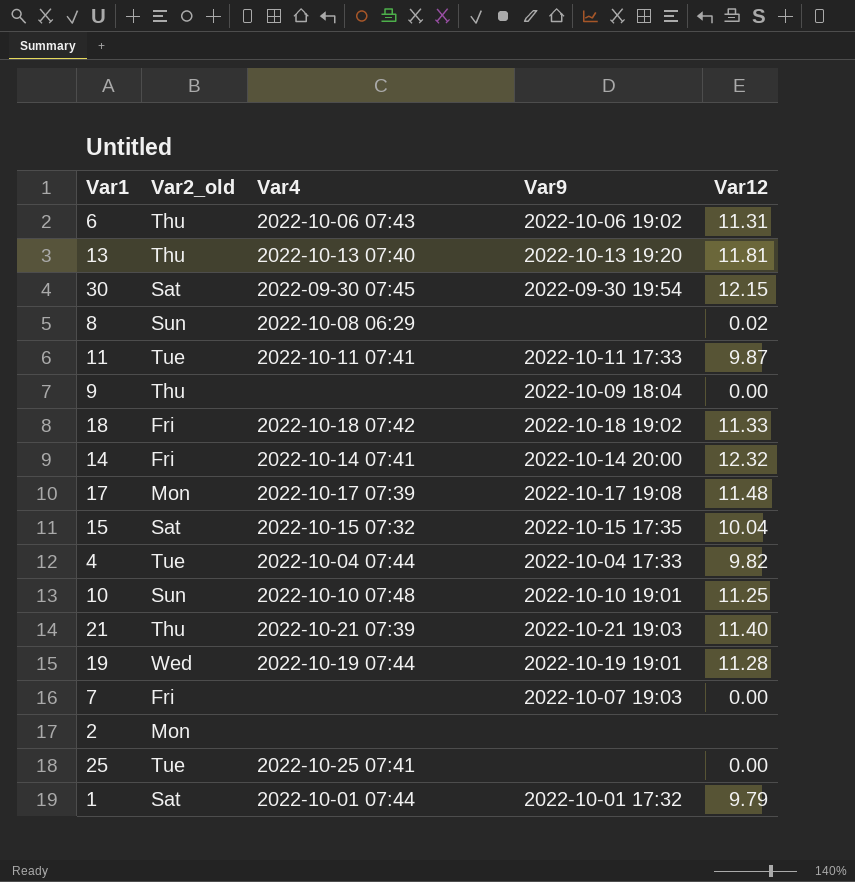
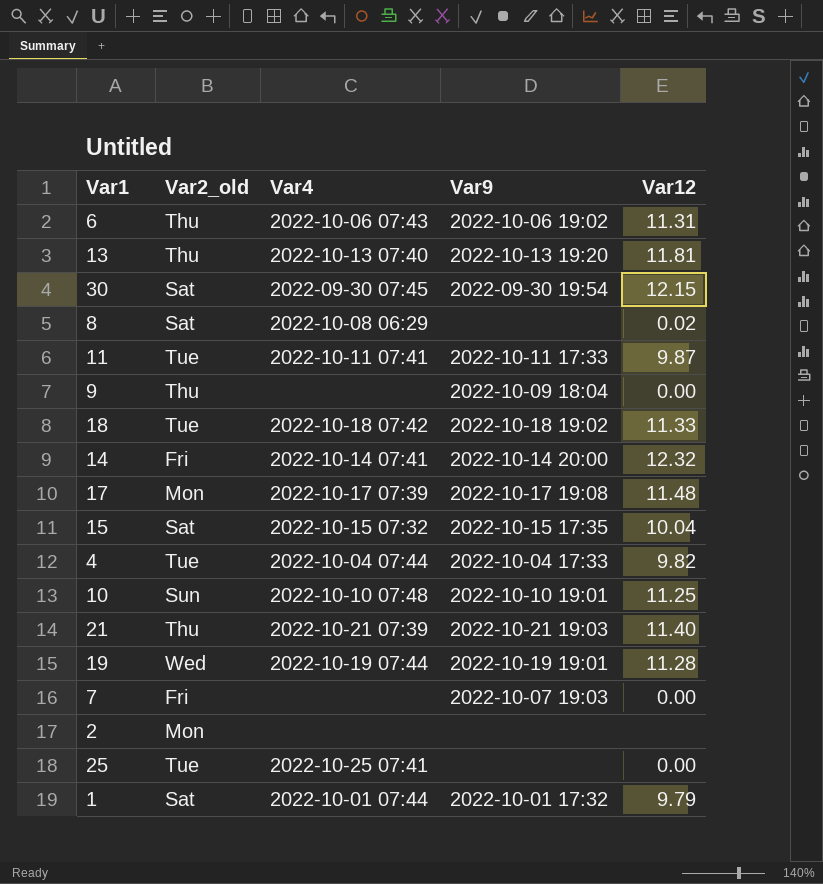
8 | Var2_old: Sun -> Sat
18 | Var2_old: Fri -> Tue

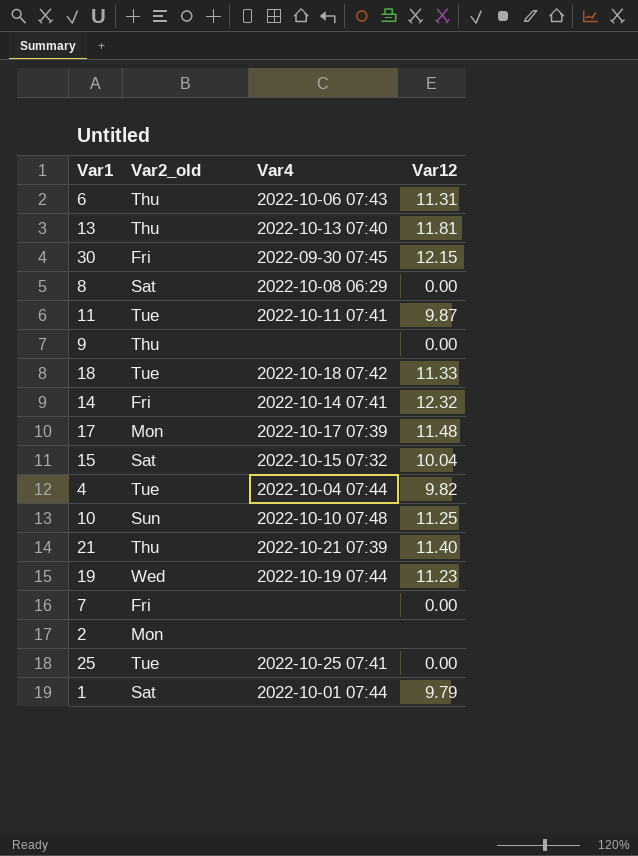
column Var9 | position: 4 -> none
30 | Var2_old: Sat -> Fri
8 | Var12: 0.02 -> 0.00
19 | Var12: 11.28 -> 11.23

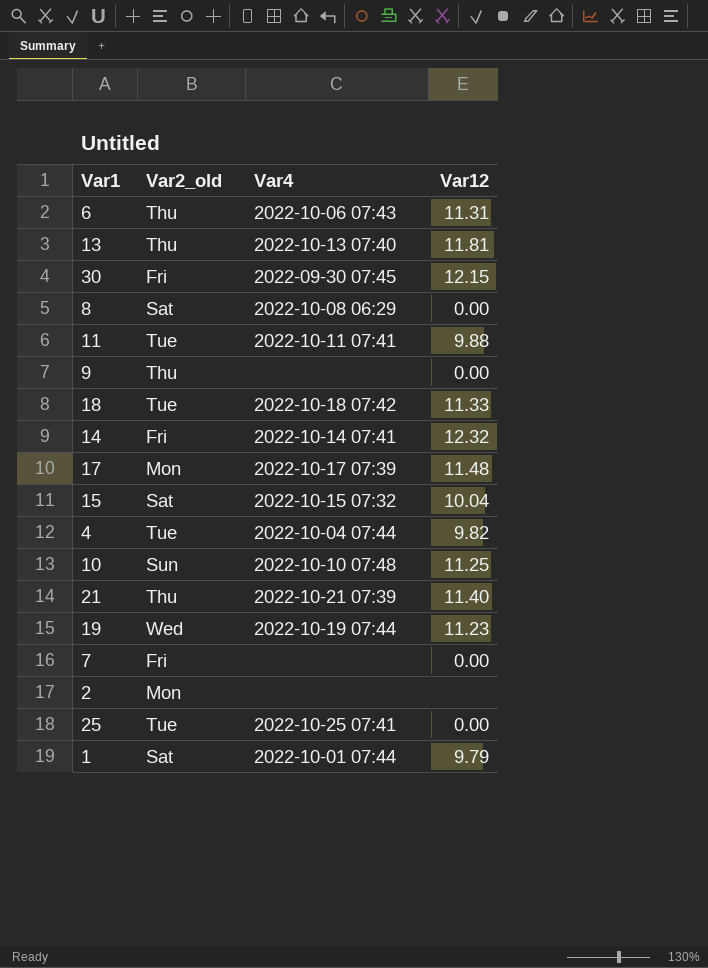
11 | Var12: 9.87 -> 9.88

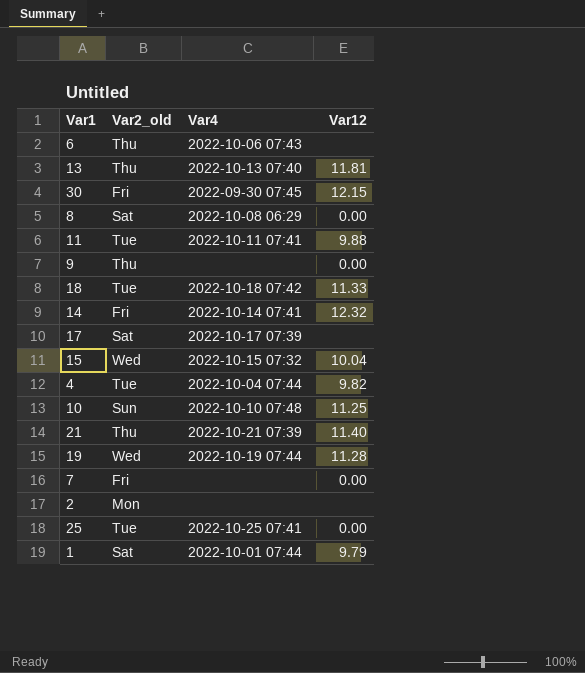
6 | Var12: 11.31 -> none
17 | Var2_old: Mon -> Sat
17 | Var12: 11.48 -> none
15 | Var2_old: Sat -> Wed
19 | Var12: 11.23 -> 11.28

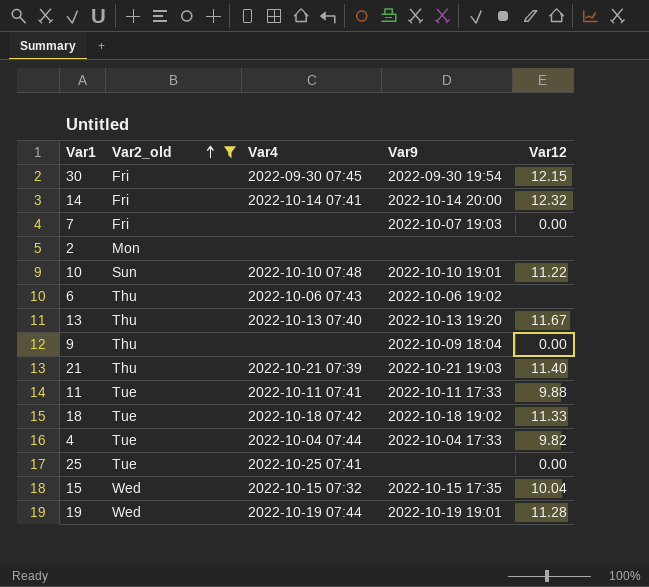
filter: none -> Var2_old != Sat
row order: none -> Var2_old ascending
column Var9 | position: none -> 4
10 | Var12: 11.25 -> 11.22
13 | Var12: 11.81 -> 11.67

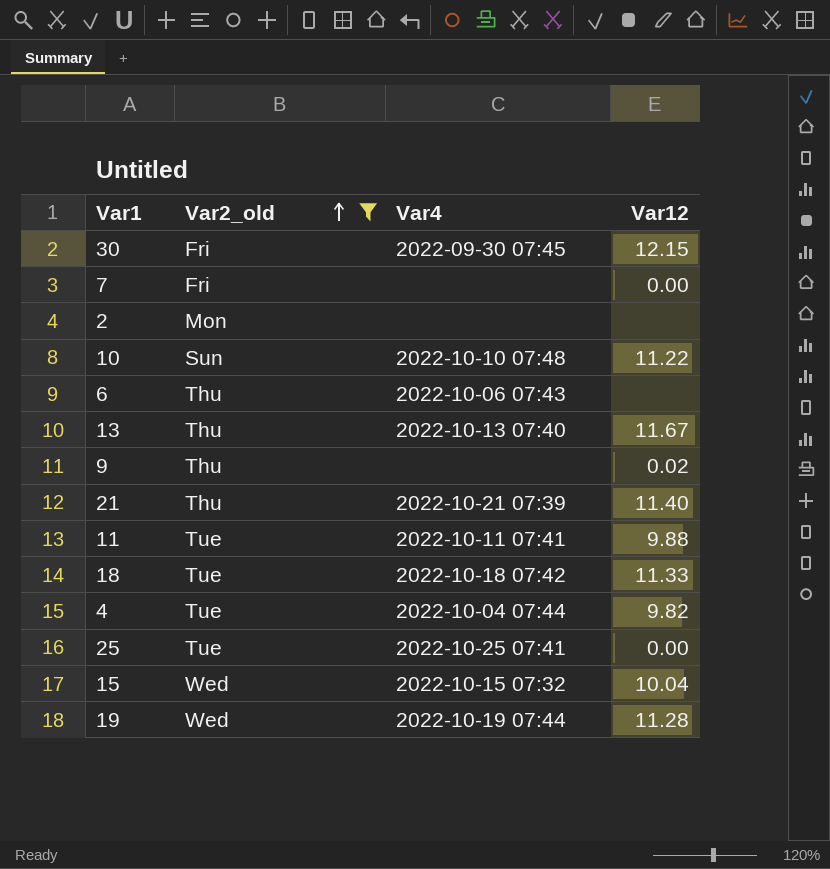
column Var9 | position: 4 -> none
row 14: Fri | 2022-10-14 07:41 | 2022-10-14 20:00 | 12.32 -> none
9 | Var12: 0.00 -> 0.02

